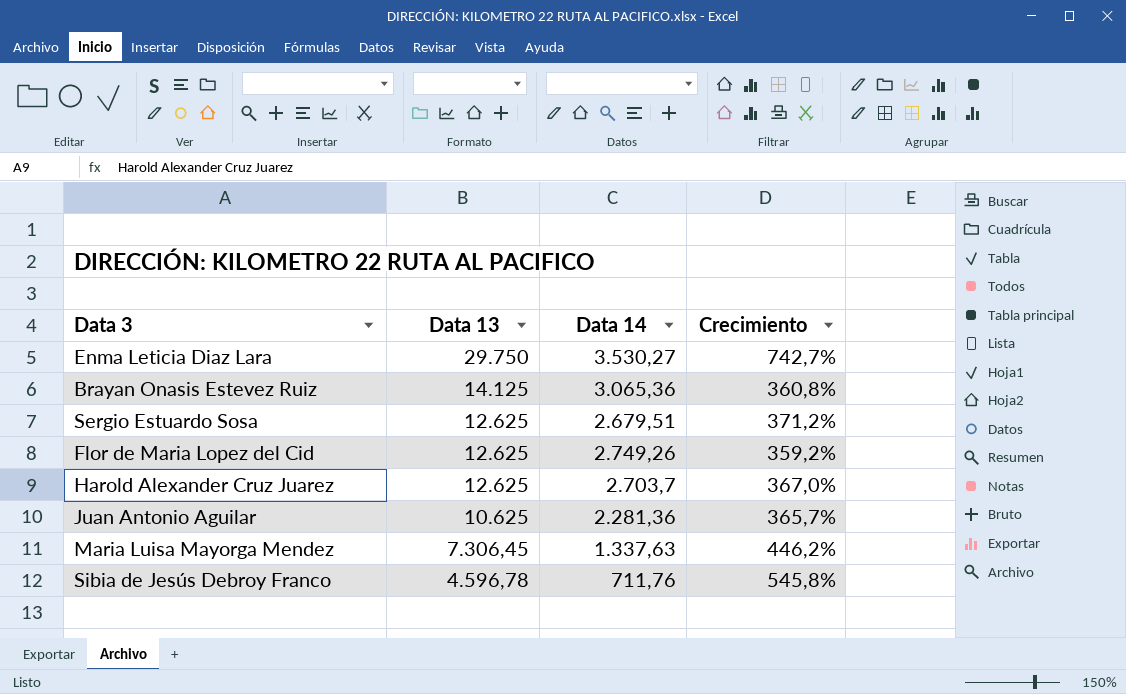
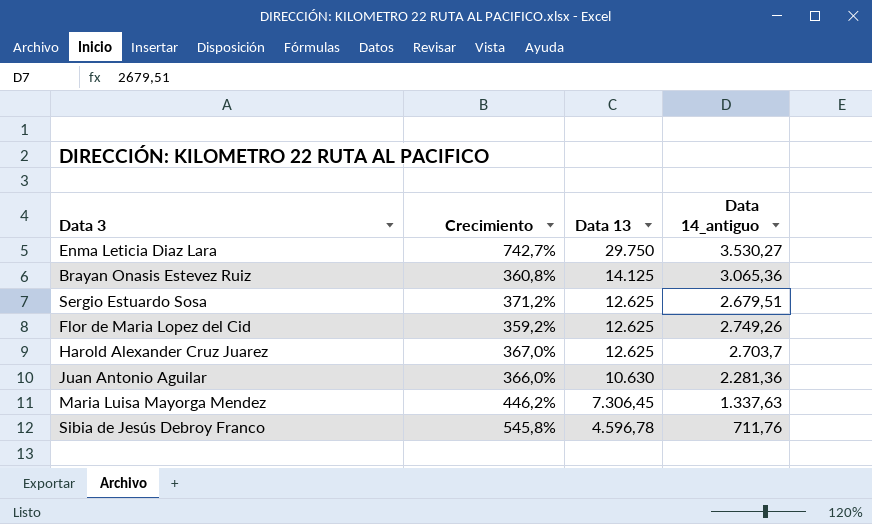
column Crecimiento | position: 4 -> 2
column name: Data 14 -> Data 14_antiguo
Juan Antonio Aguilar | Crecimiento: 365,7% -> 366,0%
Juan Antonio Aguilar | Data 13: 10.625 -> 10.630

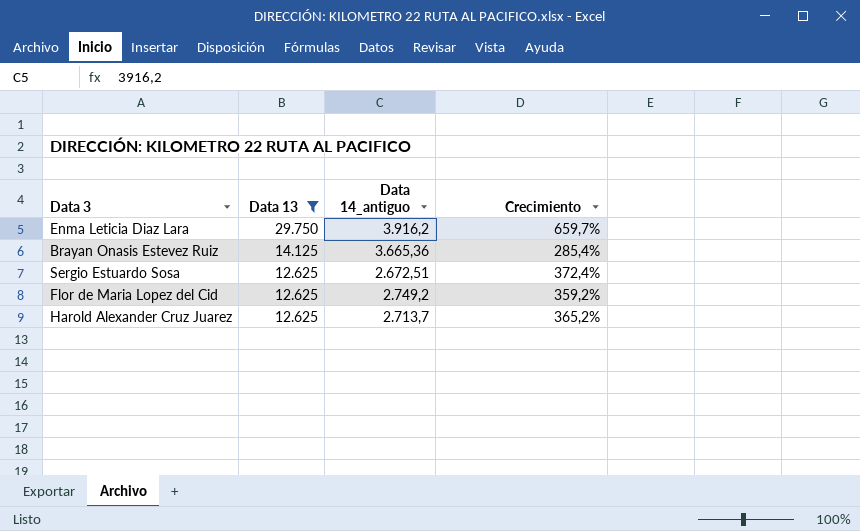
filter: none -> Data 13 >= 12.625
column Crecimiento | position: 2 -> 4
Enma Leticia Diaz Lara | Data 14_antiguo: 3.530,27 -> 3.916,2
Enma Leticia Diaz Lara | Crecimiento: 742,7% -> 659,7%
Brayan Onasis Estevez Ruiz | Data 14_antiguo: 3.065,36 -> 3.665,36
Brayan Onasis Estevez Ruiz | Crecimiento: 360,8% -> 285,4%
Sergio Estuardo Sosa | Data 14_antiguo: 2.679,51 -> 2.672,51
Sergio Estuardo Sosa | Crecimiento: 371,2% -> 372,4%
Flor de Maria Lopez del Cid | Data 14_antiguo: 2.749,26 -> 2.749,2
Harold Alexander Cruz Juarez | Data 14_antiguo: 2.703,7 -> 2.713,7
Harold Alexander Cruz Juarez | Crecimiento: 367,0% -> 365,2%

